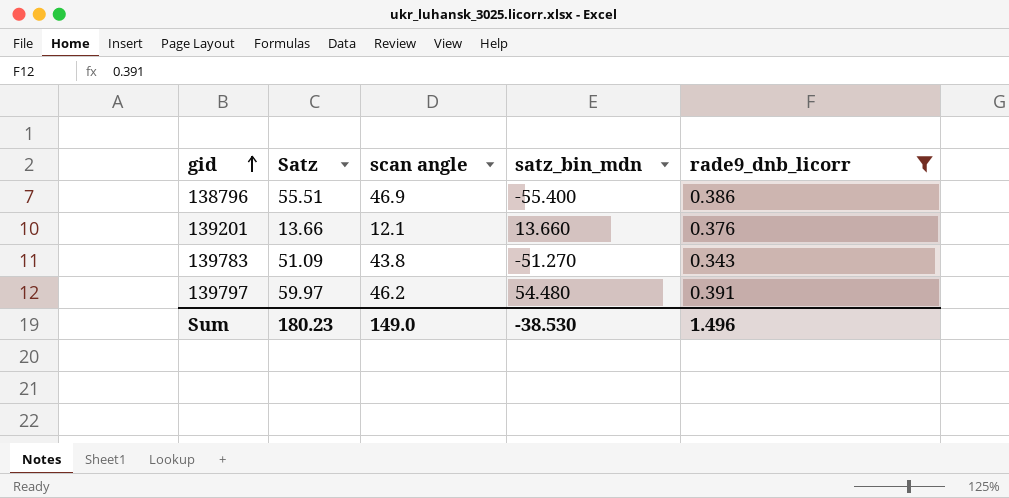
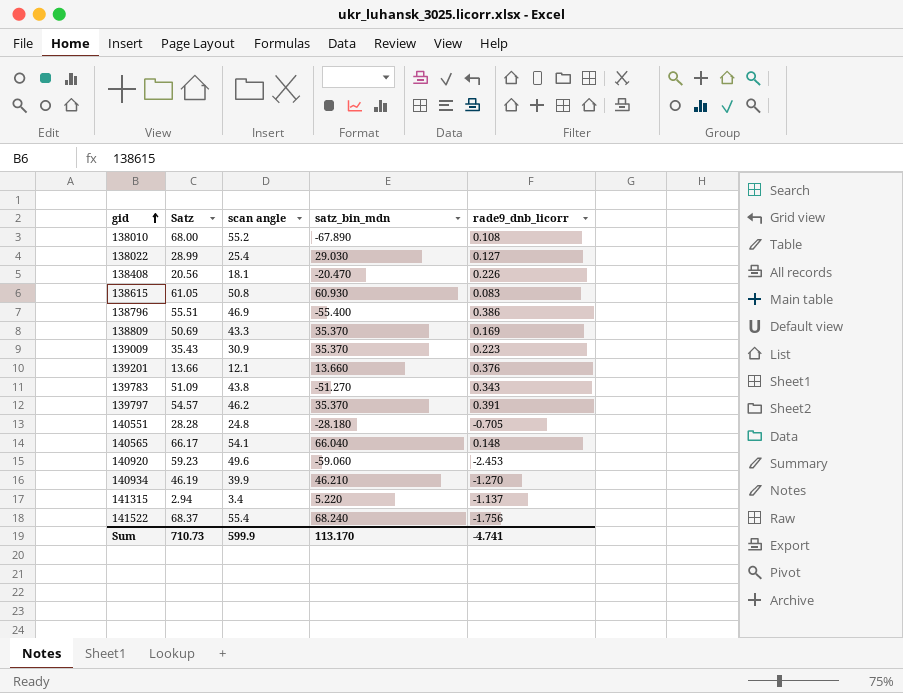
filter: rade9_dnb_licorr >= 0.343 -> none
139797 | Satz: 59.97 -> 54.57
139797 | satz_bin_mdn: 54.480 -> 35.370
Sum | Satz: 180.23 -> 710.73
Sum | scan angle: 149.0 -> 599.9
Sum | satz_bin_mdn: -38.530 -> 113.170
Sum | rade9_dnb_licorr: 1.496 -> -4.741

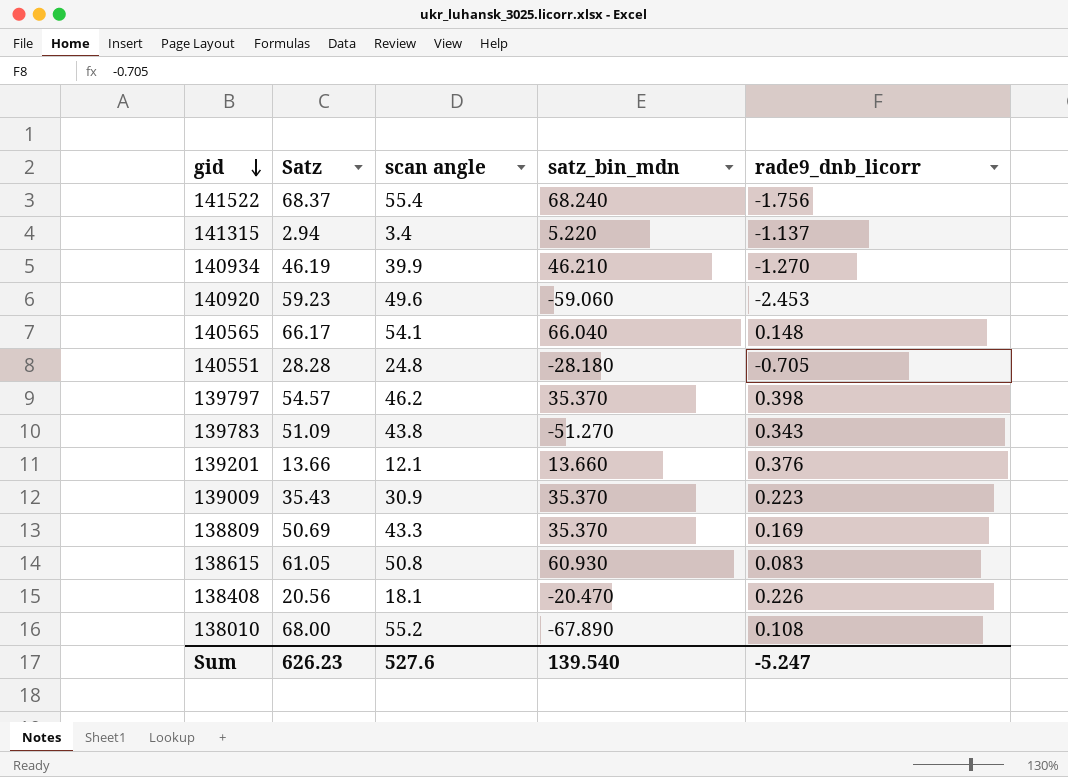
row order: gid ascending -> gid descending
row 138022: 28.99 | 25.4 | 29.030 | 0.127 -> none
row 138796: 55.51 | 46.9 | -55.400 | 0.386 -> none
139797 | rade9_dnb_licorr: 0.391 -> 0.398
Sum | Satz: 710.73 -> 626.23
Sum | scan angle: 599.9 -> 527.6
Sum | satz_bin_mdn: 113.170 -> 139.540
Sum | rade9_dnb_licorr: -4.741 -> -5.247

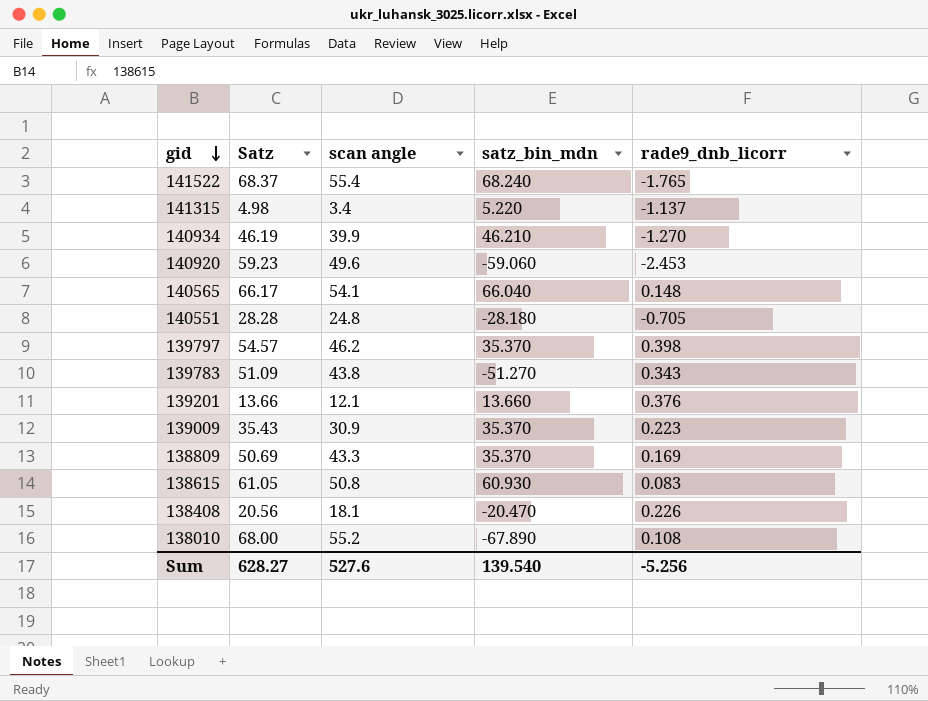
141522 | rade9_dnb_licorr: -1.756 -> -1.765
141315 | Satz: 2.94 -> 4.98
Sum | Satz: 626.23 -> 628.27
Sum | rade9_dnb_licorr: -5.247 -> -5.256

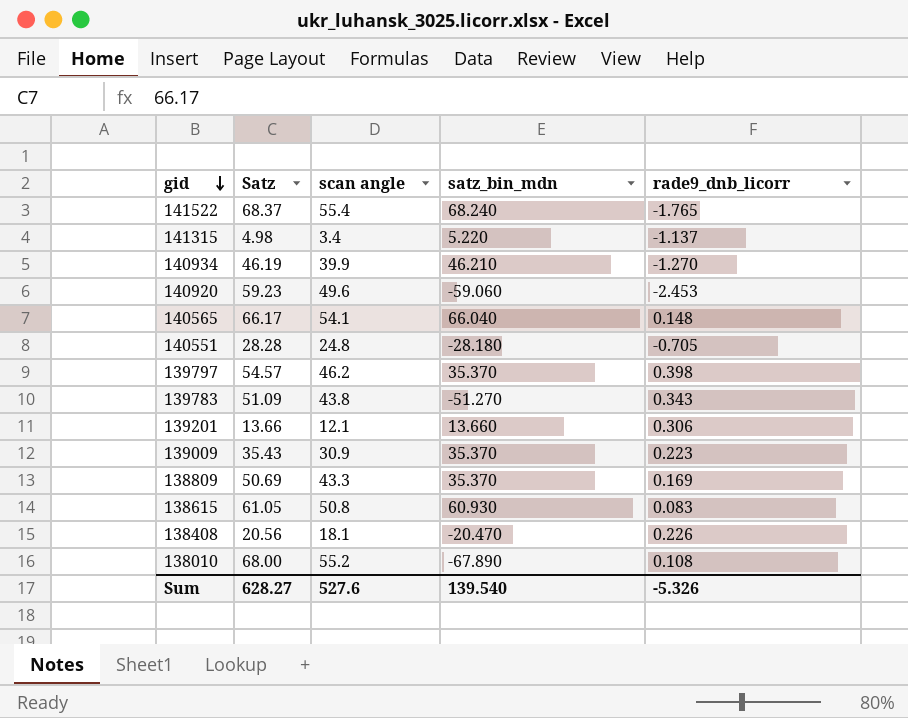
139201 | rade9_dnb_licorr: 0.376 -> 0.306
Sum | rade9_dnb_licorr: -5.256 -> -5.326

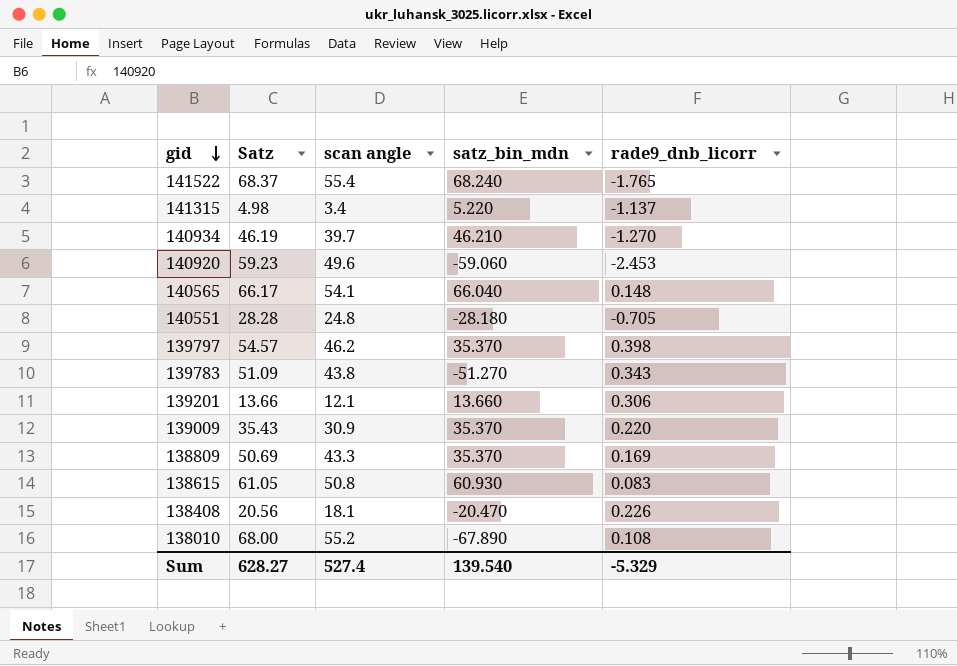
140934 | scan angle: 39.9 -> 39.7
139009 | rade9_dnb_licorr: 0.223 -> 0.220
Sum | scan angle: 527.6 -> 527.4
Sum | rade9_dnb_licorr: -5.326 -> -5.329

